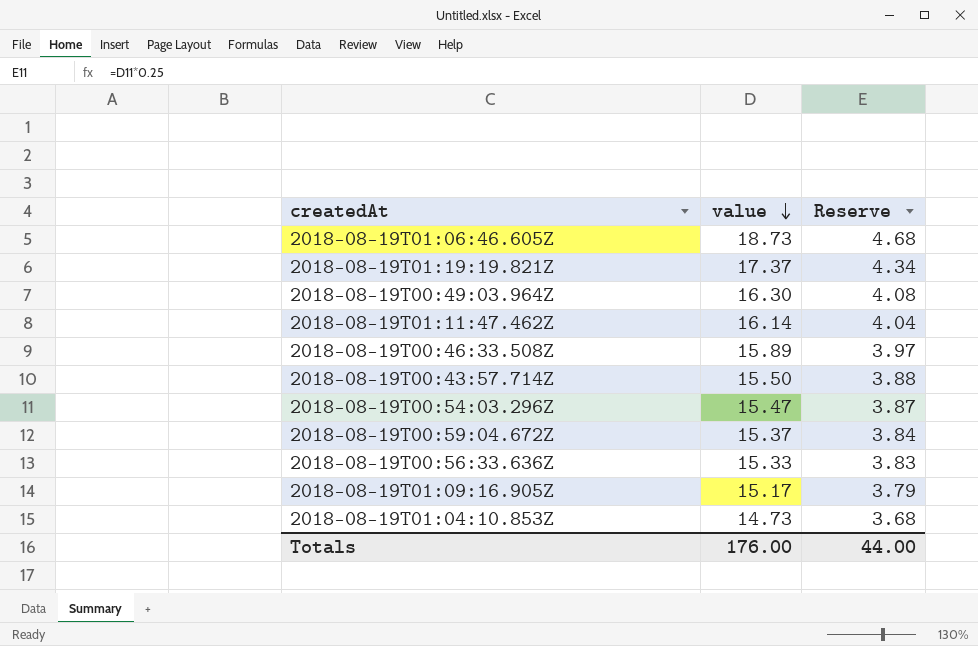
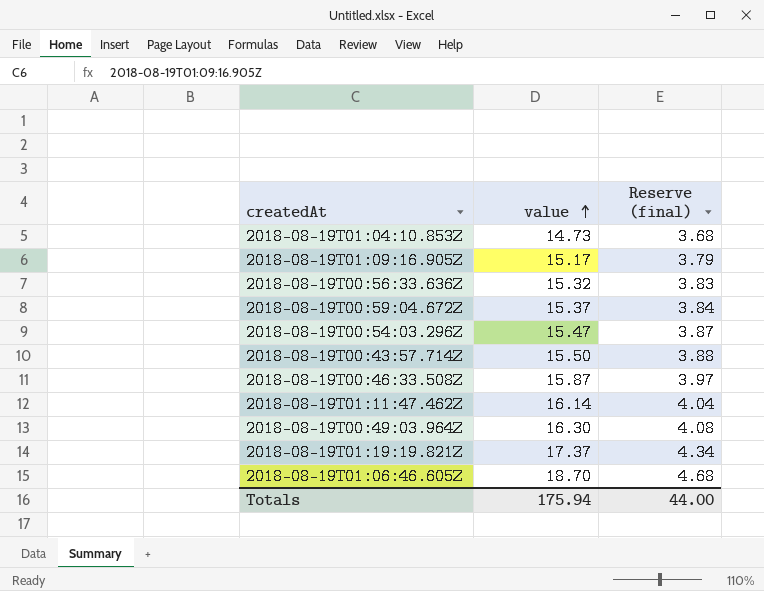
row order: value descending -> value ascending
column name: Reserve -> Reserve (final)
2018-08-19T00:56:33.636Z | value: 15.33 -> 15.32
2018-08-19T00:46:33.508Z | value: 15.89 -> 15.87
2018-08-19T01:06:46.605Z | value: 18.73 -> 18.70
Totals | value: 176.00 -> 175.94

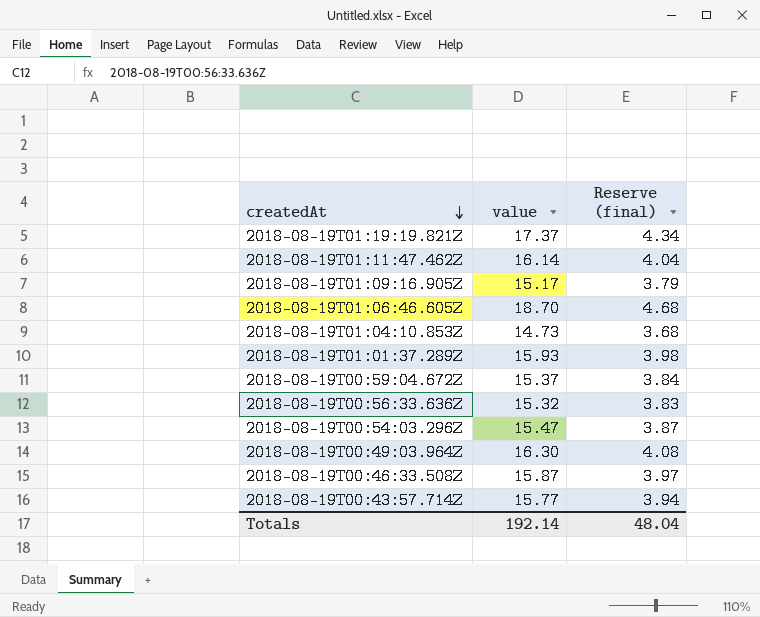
row order: value ascending -> createdAt descending
row 2018-08-19T01:01:37.289Z: none -> 15.93 | 3.98
2018-08-19T00:43:57.714Z | value: 15.50 -> 15.77
2018-08-19T00:43:57.714Z | Reserve (final): 3.88 -> 3.94
Totals | value: 175.94 -> 192.14
Totals | Reserve (final): 44.00 -> 48.04

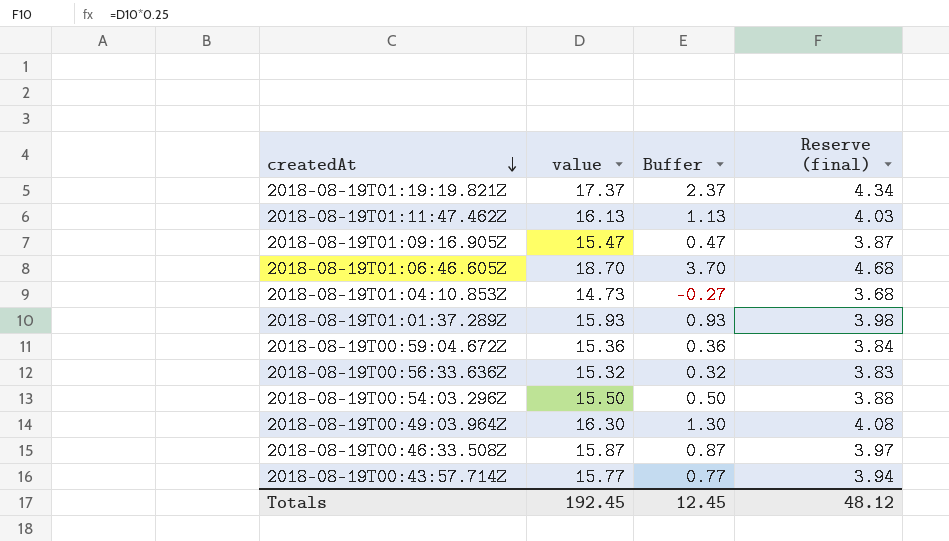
column Buffer | formula: none -> [value] - 15
2018-08-19T01:11:47.462Z | value: 16.14 -> 16.13
2018-08-19T01:11:47.462Z | Reserve (final): 4.04 -> 4.03
2018-08-19T01:09:16.905Z | value: 15.17 -> 15.47
2018-08-19T01:09:16.905Z | Reserve (final): 3.79 -> 3.87
2018-08-19T00:59:04.672Z | value: 15.37 -> 15.36
2018-08-19T00:54:03.296Z | value: 15.47 -> 15.50
2018-08-19T00:54:03.296Z | Reserve (final): 3.87 -> 3.88
Totals | value: 192.14 -> 192.45
Totals | Reserve (final): 48.04 -> 48.12

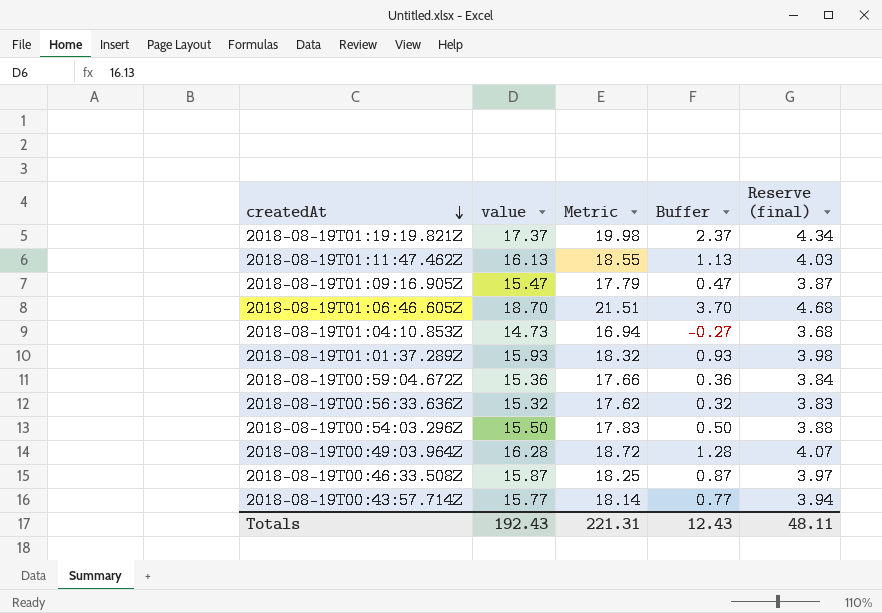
column Metric | formula: none -> [value] * 1.15
2018-08-19T00:49:03.964Z | value: 16.30 -> 16.28
2018-08-19T00:49:03.964Z | Buffer: 1.30 -> 1.28
2018-08-19T00:49:03.964Z | Reserve (final): 4.08 -> 4.07
Totals | value: 192.45 -> 192.43
Totals | Buffer: 12.45 -> 12.43
Totals | Reserve (final): 48.12 -> 48.11

